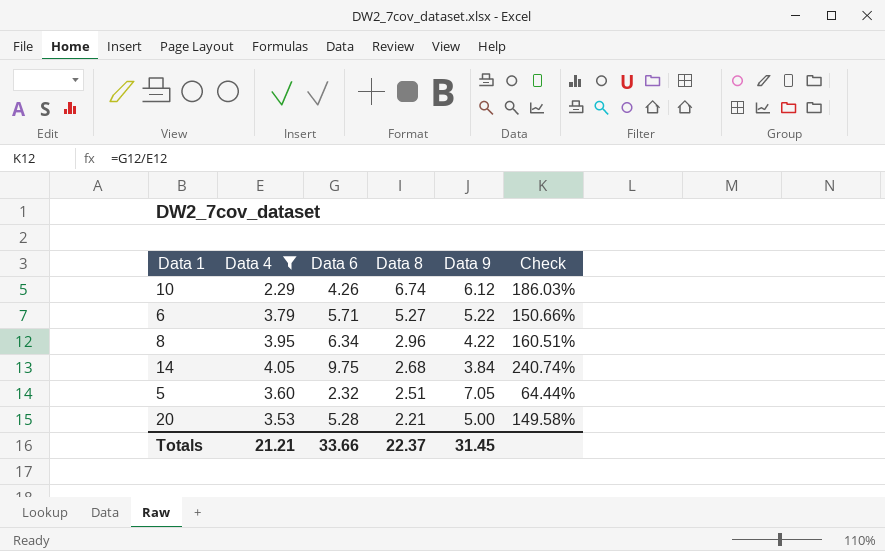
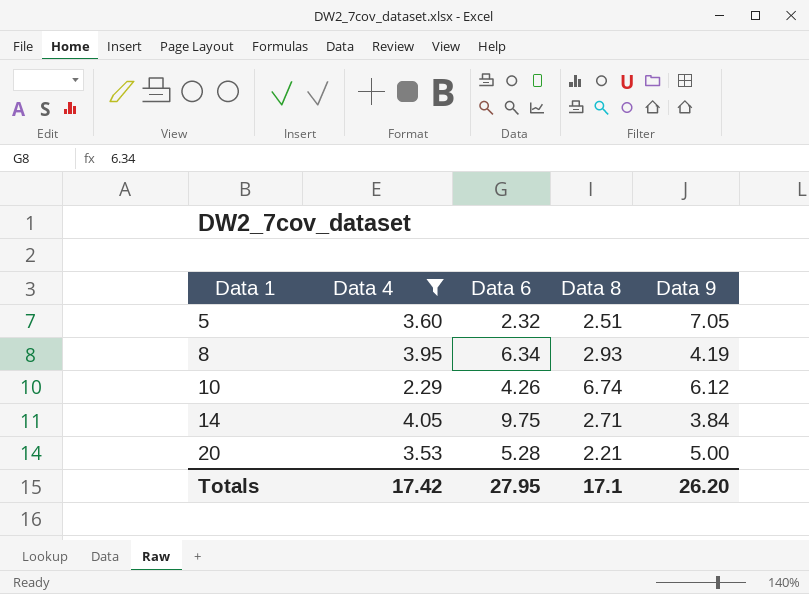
row order: Data 8 descending -> Data 1 ascending
column Check | formula: [Data 6] / [Data 4] -> none
row 6: 3.79 | 5.71 | 5.27 | 5.22 | 150.66% -> none
8 | Data 8: 2.96 -> 2.93
8 | Data 9: 4.22 -> 4.19
14 | Data 8: 2.68 -> 2.71
Totals | Data 4: 21.21 -> 17.42
Totals | Data 6: 33.66 -> 27.95
Totals | Data 8: 22.37 -> 17.1
Totals | Data 9: 31.45 -> 26.20

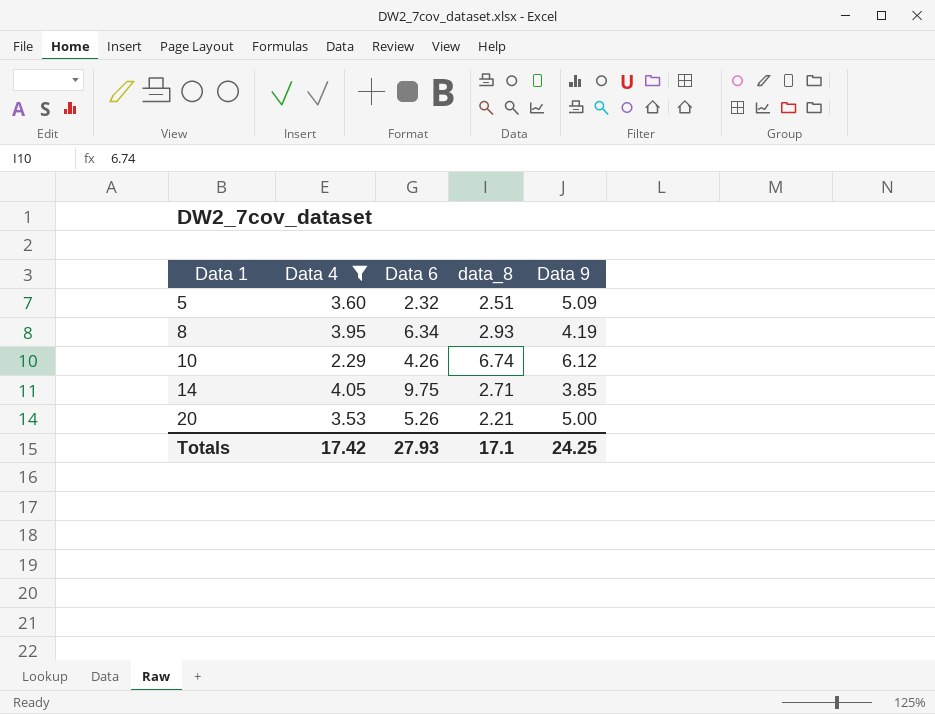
column name: Data 8 -> data_8
5 | Data 9: 7.05 -> 5.09
14 | Data 9: 3.84 -> 3.85
20 | Data 6: 5.28 -> 5.26
Totals | Data 6: 27.95 -> 27.93
Totals | Data 9: 26.20 -> 24.25

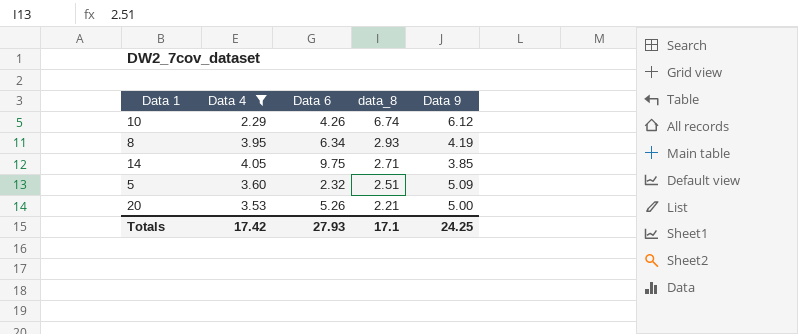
row order: Data 1 ascending -> data_8 descending

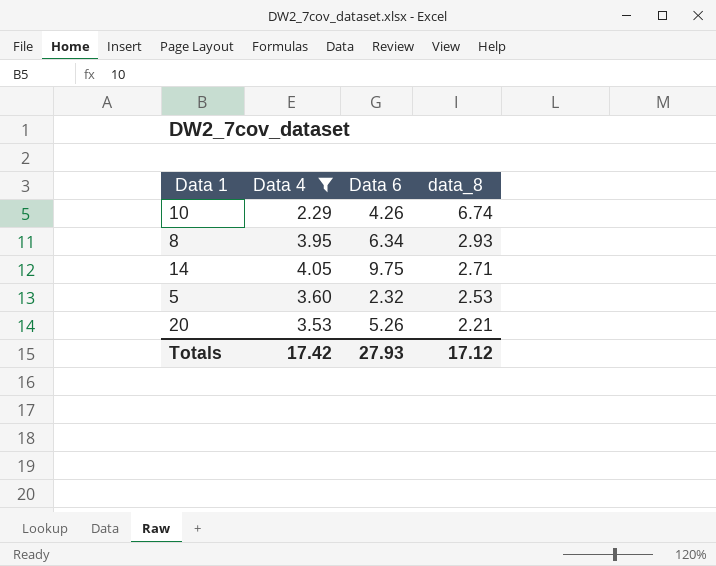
column Data 9 | position: 5 -> none
5 | data_8: 2.51 -> 2.53
Totals | data_8: 17.1 -> 17.12

